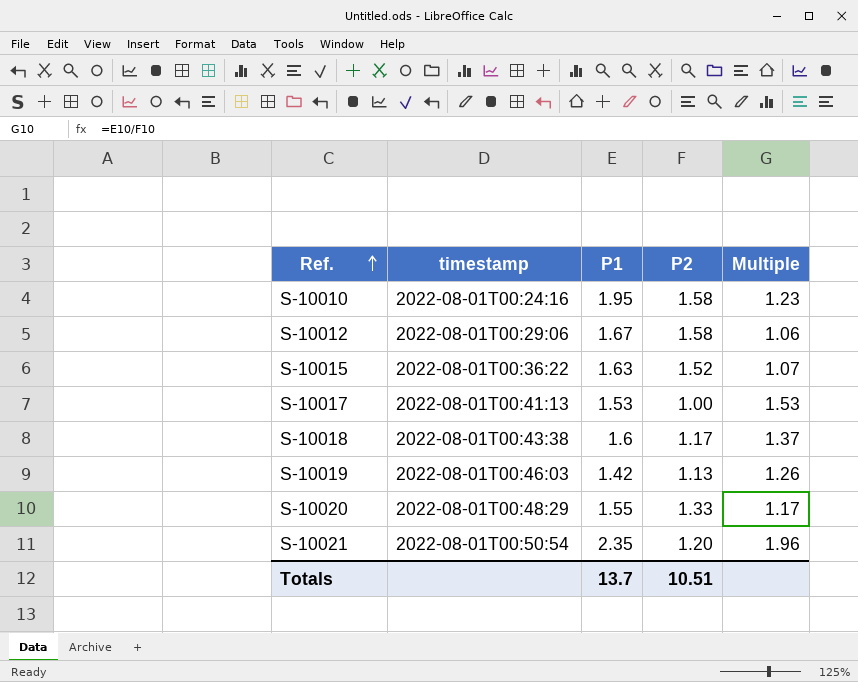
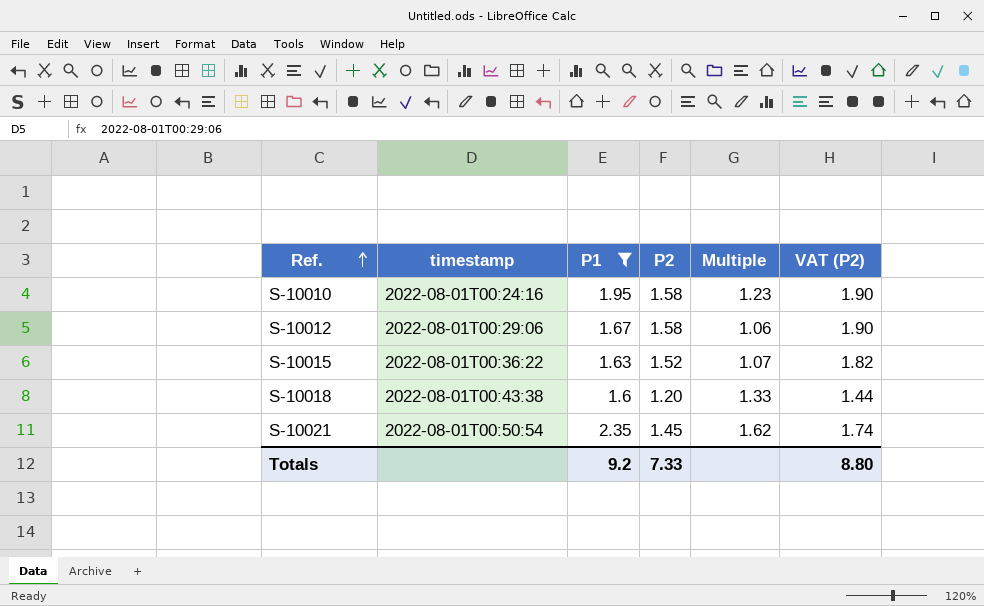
filter: none -> P1 >= 1.6
column VAT (P2) | formula: none -> [P2] * 1.2
S-10018 | P2: 1.17 -> 1.20
S-10018 | Multiple: 1.37 -> 1.33
S-10021 | P2: 1.20 -> 1.45
S-10021 | Multiple: 1.96 -> 1.62
Totals | P1: 13.7 -> 9.2
Totals | P2: 10.51 -> 7.33

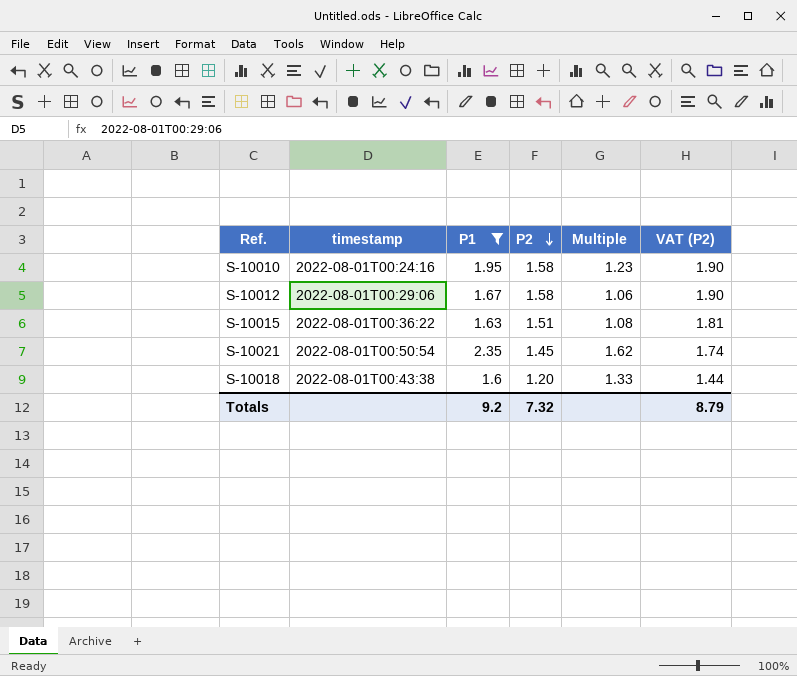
row order: Ref. ascending -> P2 descending
S-10015 | P2: 1.52 -> 1.51
S-10015 | Multiple: 1.07 -> 1.08
S-10015 | VAT (P2): 1.82 -> 1.81
Totals | P2: 7.33 -> 7.32
Totals | VAT (P2): 8.80 -> 8.79

